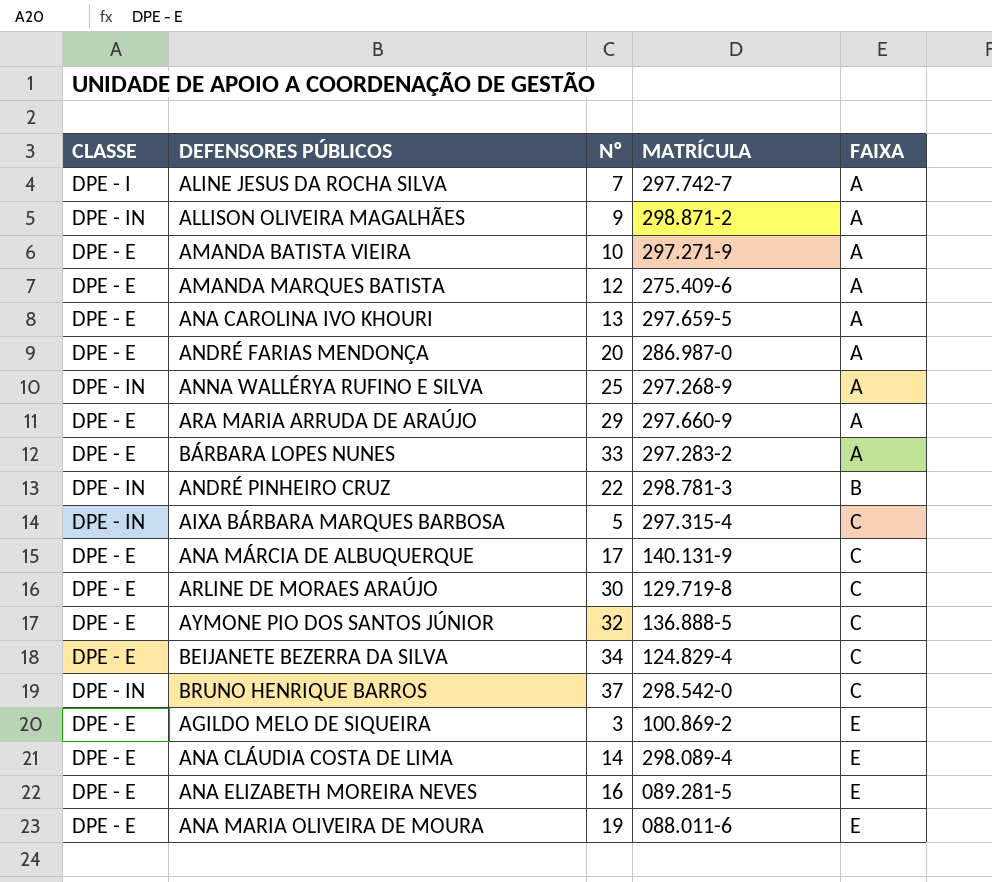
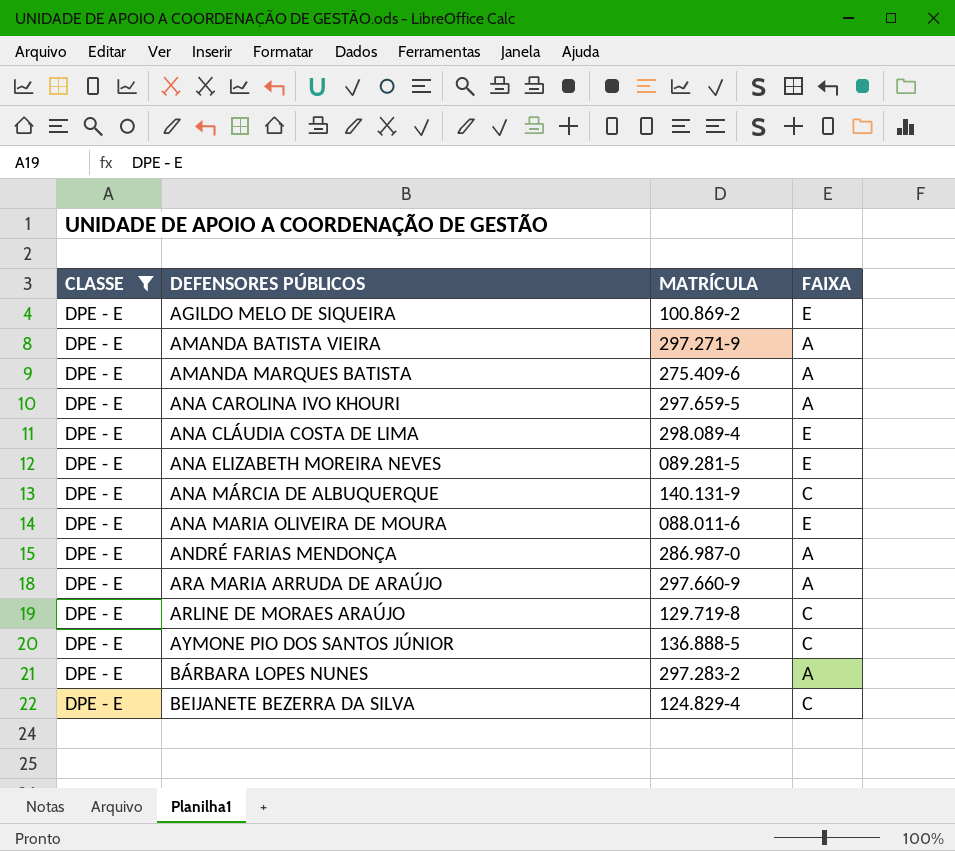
filter: none -> CLASSE = DPE - E
row order: FAIXA ascending -> DEFENSORES PÚBLICOS ascending
column Nº | position: 3 -> none

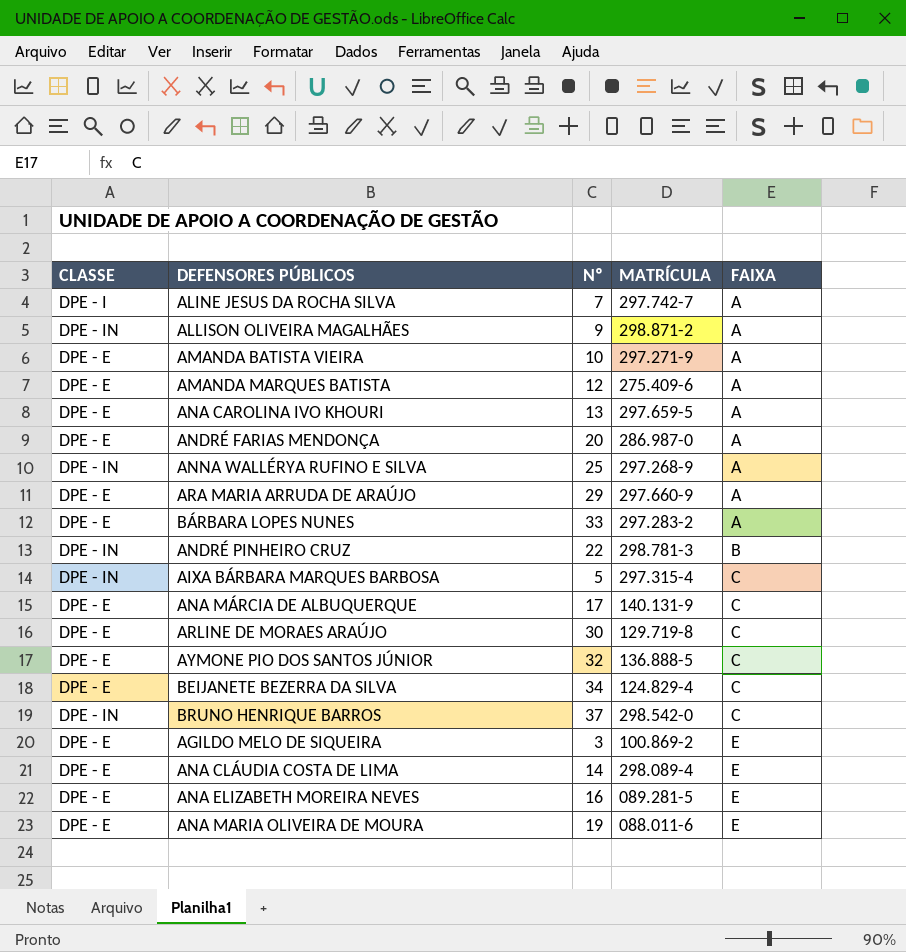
filter: CLASSE = DPE - E -> none
row order: DEFENSORES PÚBLICOS ascending -> FAIXA ascending
column Nº | position: none -> 3

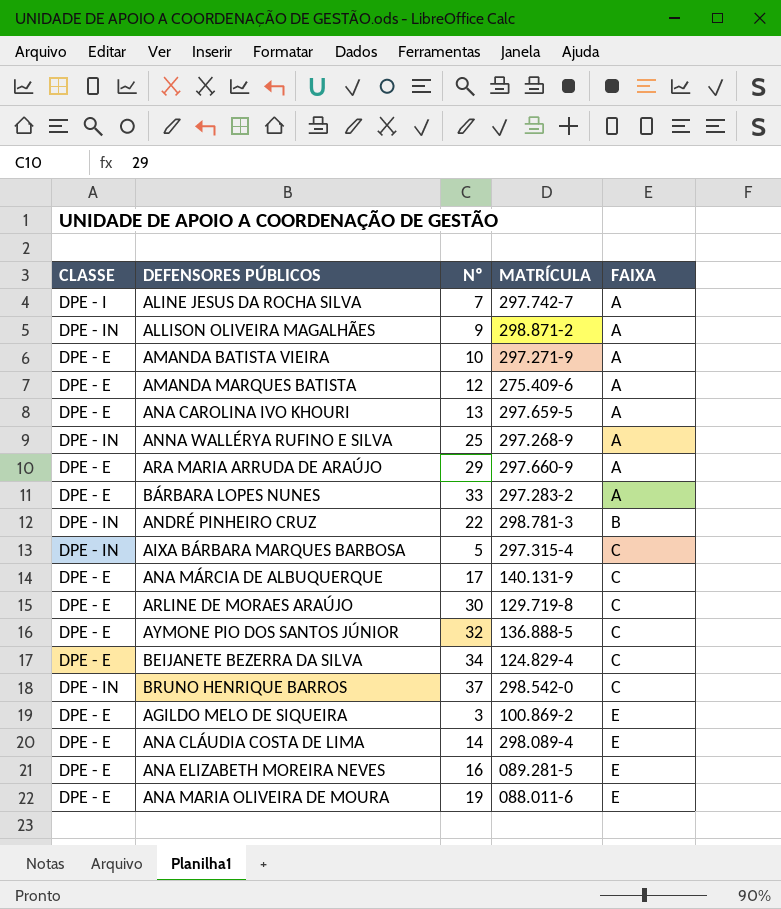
row ANDRÉ FARIAS MENDONÇA: DPE - E | 20 | 286.987-0 | A -> none

